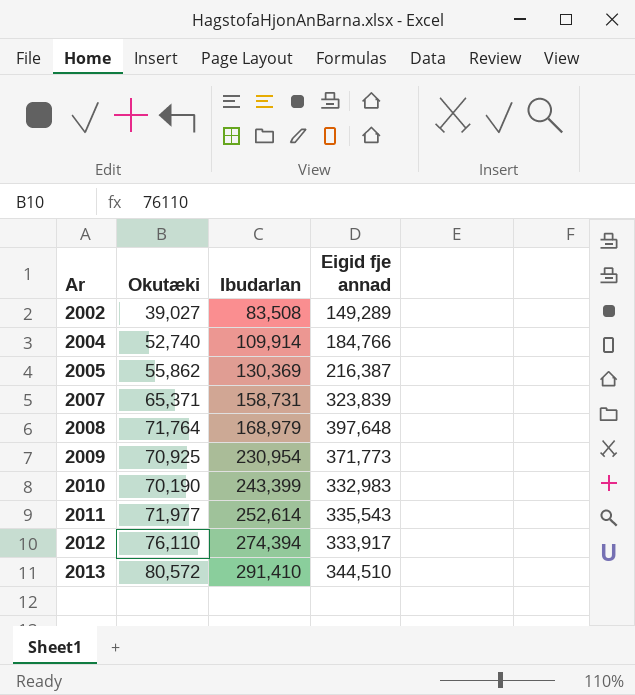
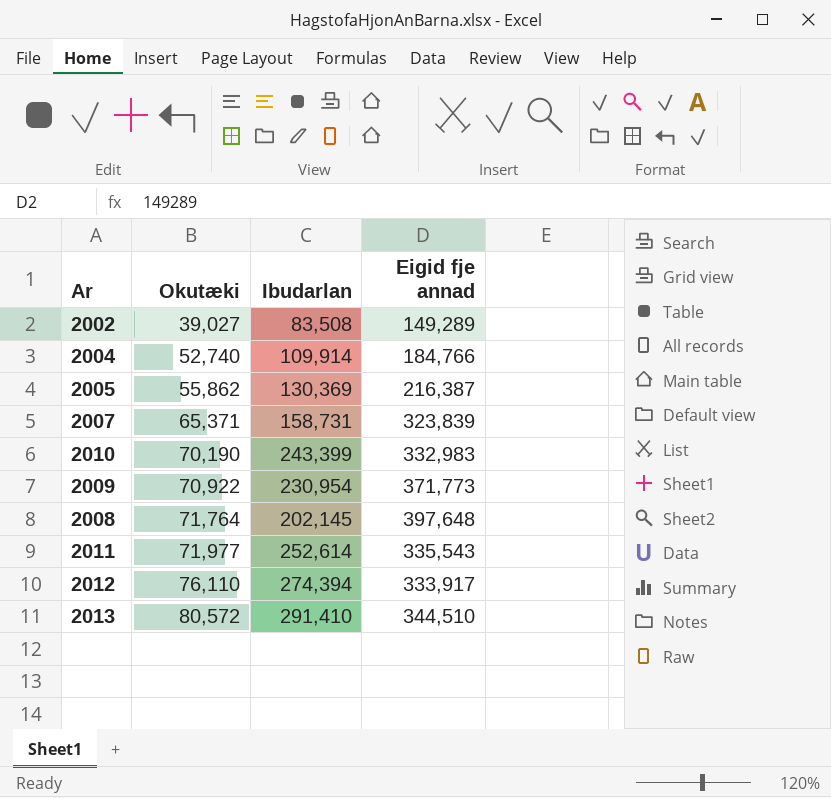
row order: Ar ascending -> Okutæki ascending
2009 | Okutæki: 70,925 -> 70,922
2008 | Ibudarlan: 168,979 -> 202,145

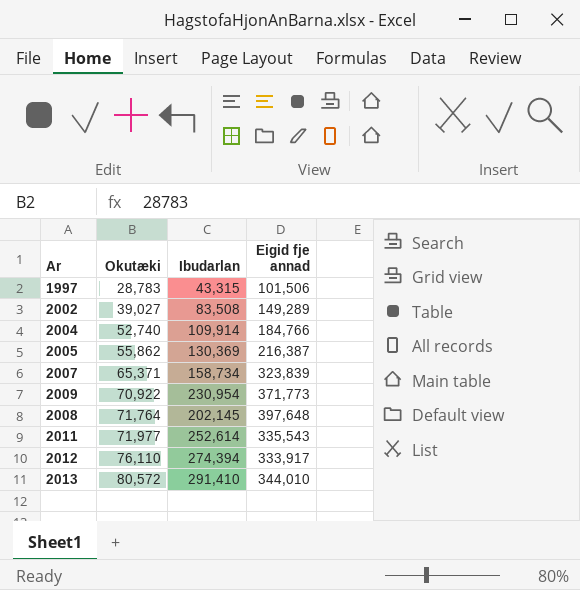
row 2010: 70,190 | 243,399 | 332,983 -> none
row 1997: none -> 28,783 | 43,315 | 101,506
2007 | Ibudarlan: 158,731 -> 158,734
2013 | Eigid fje annad: 344,510 -> 344,010

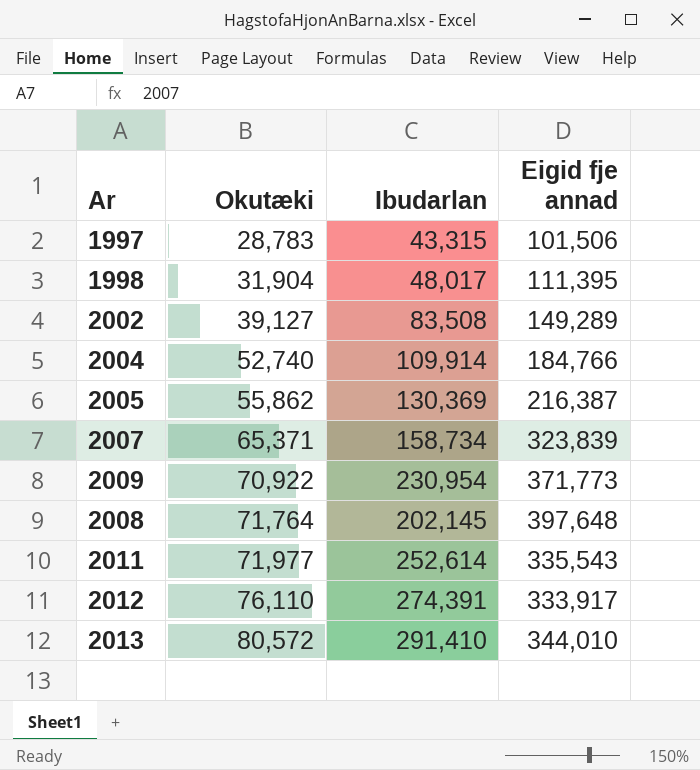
row 1998: none -> 31,904 | 48,017 | 111,395
2002 | Okutæki: 39,027 -> 39,127
2012 | Ibudarlan: 274,394 -> 274,391

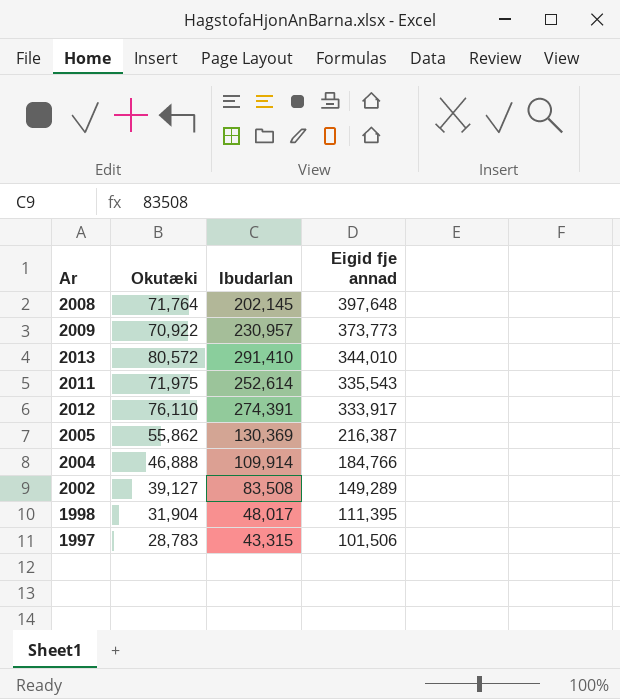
row order: Okutæki ascending -> Eigid fje annad descending
row 2007: 65,371 | 158,734 | 323,839 -> none
2009 | Ibudarlan: 230,954 -> 230,957
2009 | Eigid fje annad: 371,773 -> 373,773
2011 | Okutæki: 71,977 -> 71,975
2004 | Okutæki: 52,740 -> 46,888

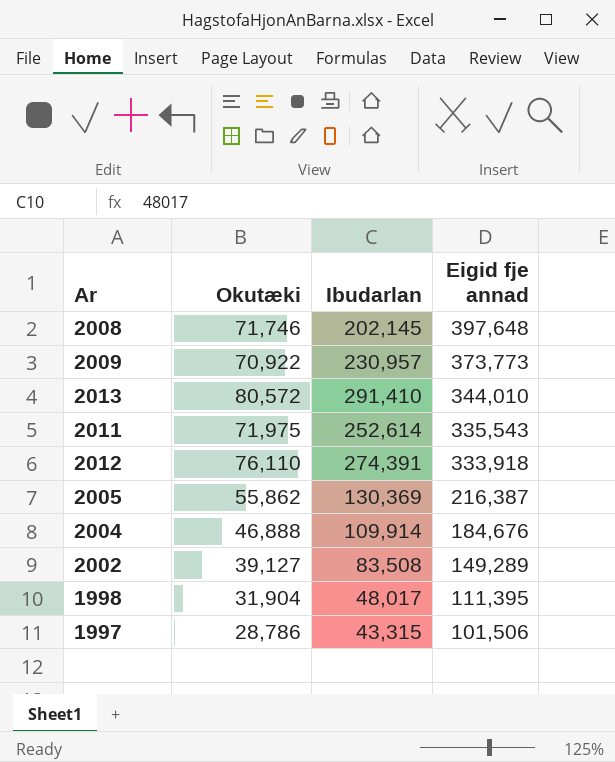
2008 | Okutæki: 71,764 -> 71,746
2012 | Eigid fje annad: 333,917 -> 333,918
2004 | Eigid fje annad: 184,766 -> 184,676
1997 | Okutæki: 28,783 -> 28,786

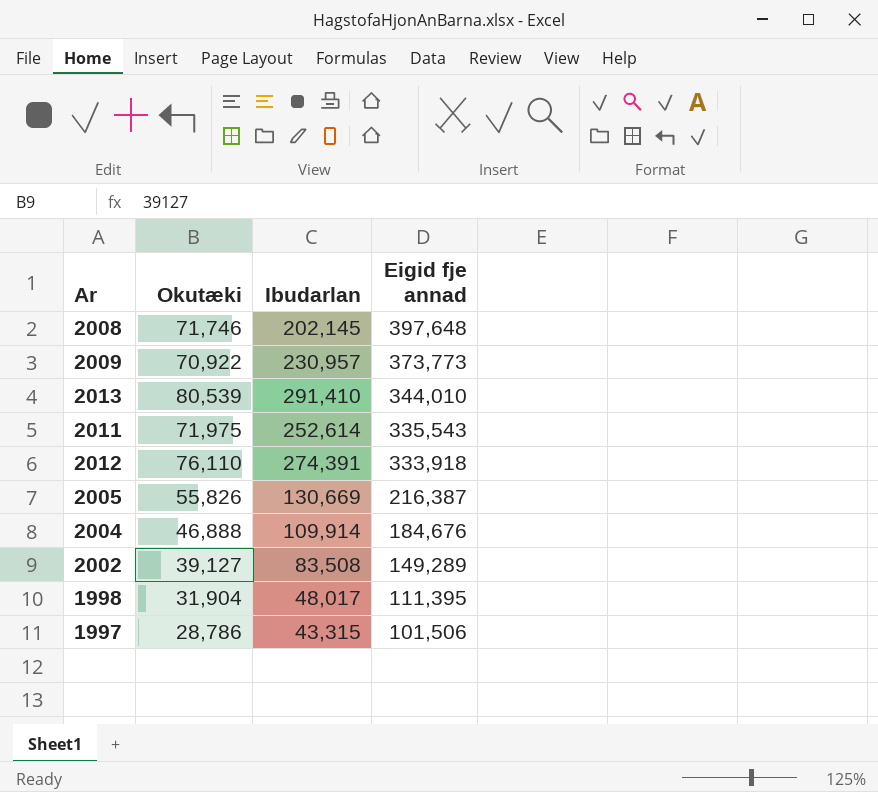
2013 | Okutæki: 80,572 -> 80,539
2005 | Okutæki: 55,862 -> 55,826
2005 | Ibudarlan: 130,369 -> 130,669

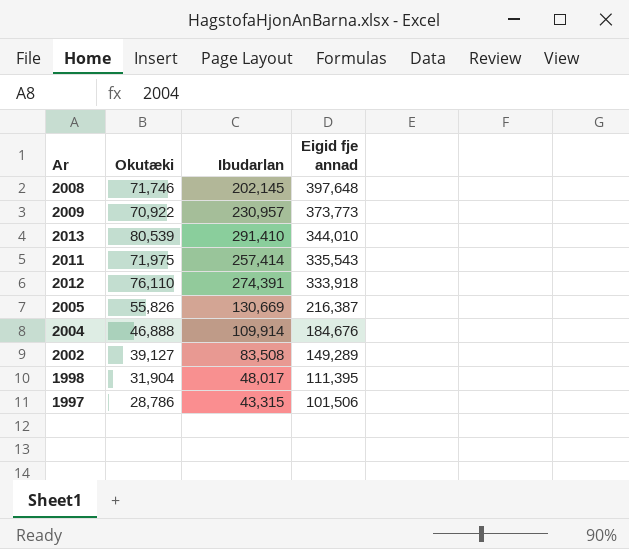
2011 | Ibudarlan: 252,614 -> 257,414

